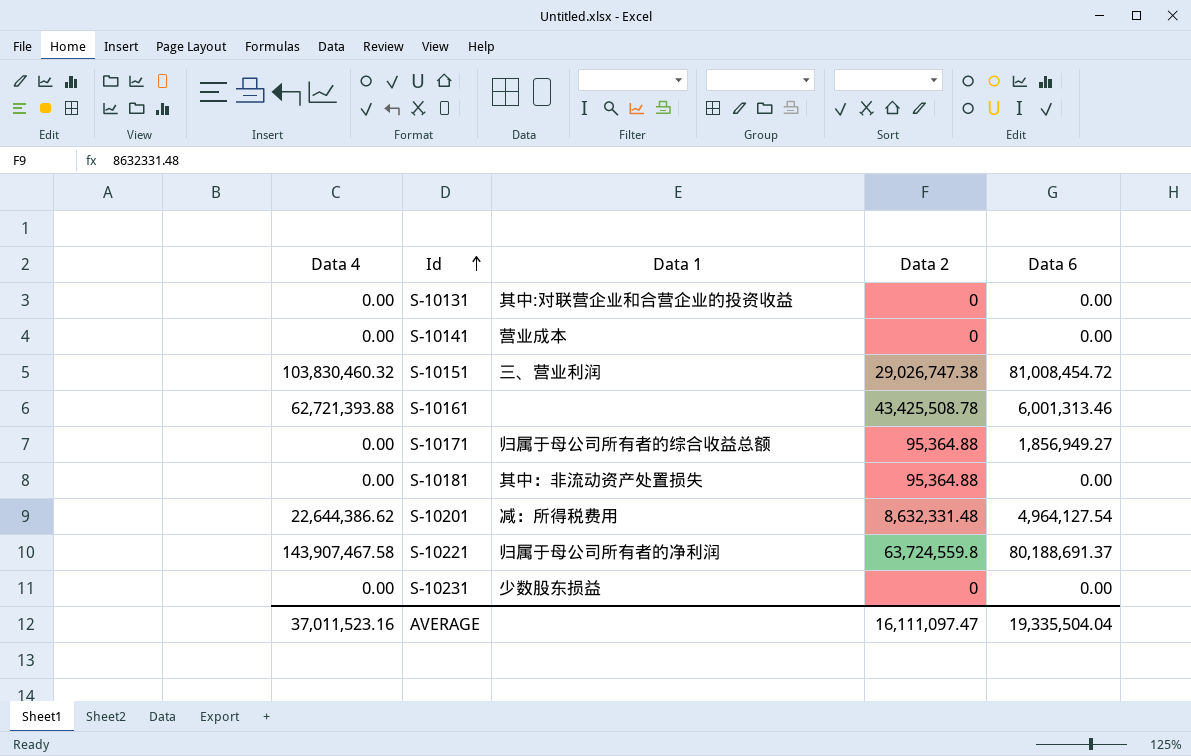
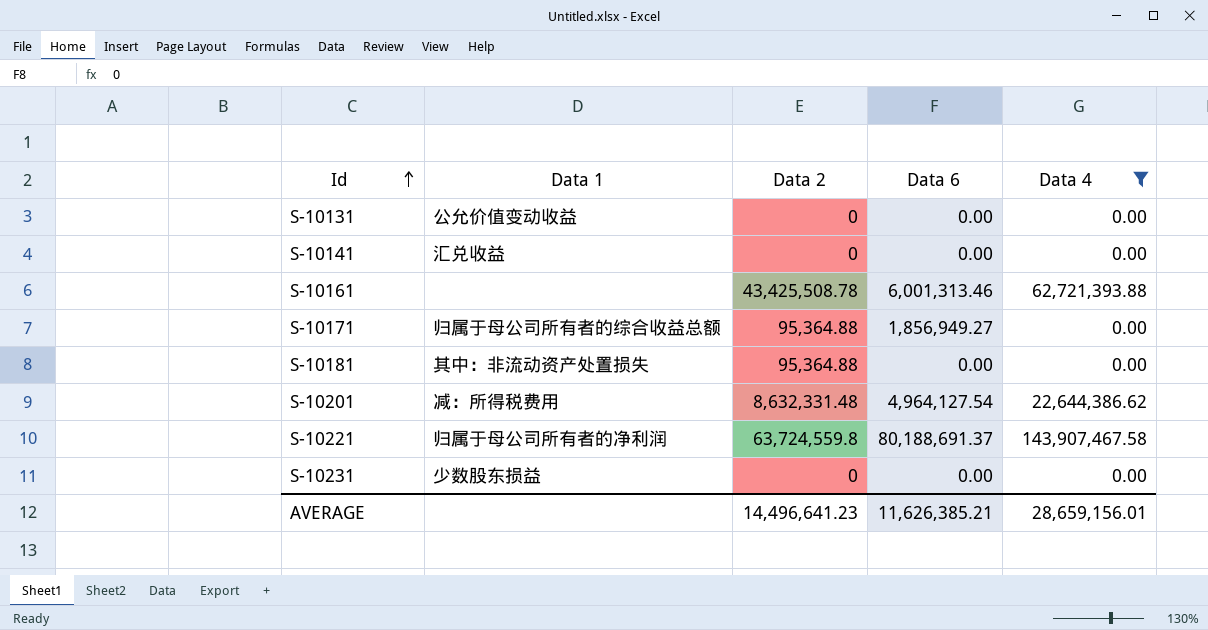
filter: none -> Data 4 != 103,830,460.32
column Data 4 | position: 1 -> 5
S-10131 | Data 1: 其中:对联营企业和合营企业的投资收益 -> 公允价值变动收益
S-10141 | Data 1: 营业成本 -> 汇兑收益
AVERAGE | Data 2: 16,111,097.47 -> 14,496,641.23
AVERAGE | Data 6: 19,335,504.04 -> 11,626,385.21
AVERAGE | Data 4: 37,011,523.16 -> 28,659,156.01

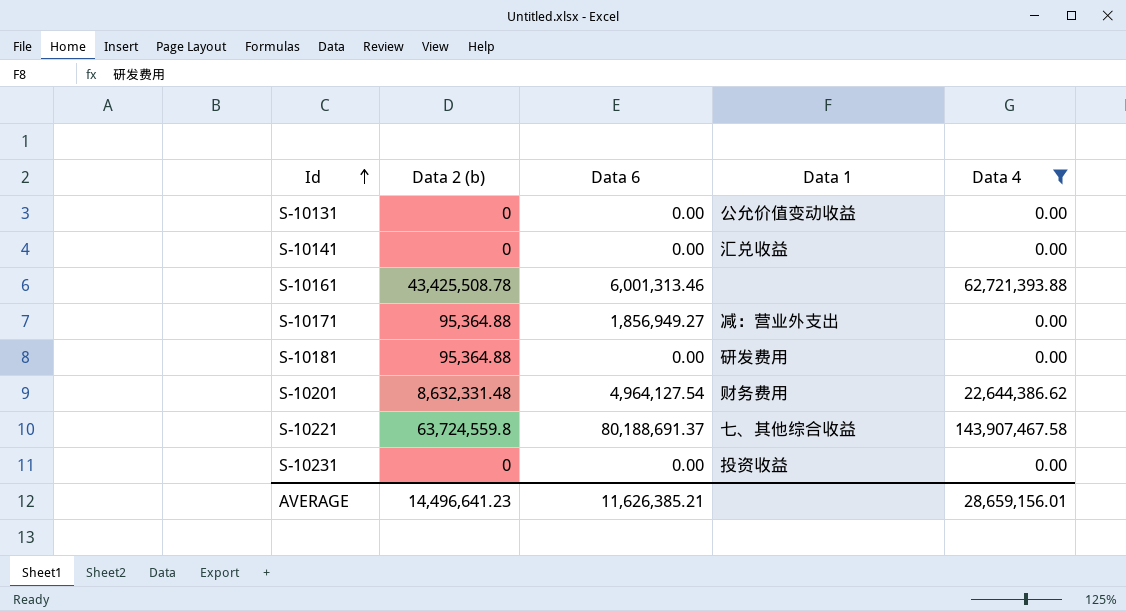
column name: Data 2 -> Data 2 (b)
column Data 1 | position: 2 -> 4
S-10171 | Data 1: 归属于母公司所有者的综合收益总额 -> 减：营业外支出
S-10181 | Data 1: 其中：非流动资产处置损失 -> 研发费用
S-10201 | Data 1: 减：所得税费用 -> 财务费用
S-10221 | Data 1: 归属于母公司所有者的净利润 -> 七、其他综合收益
S-10231 | Data 1: 少数股东损益 -> 投资收益

